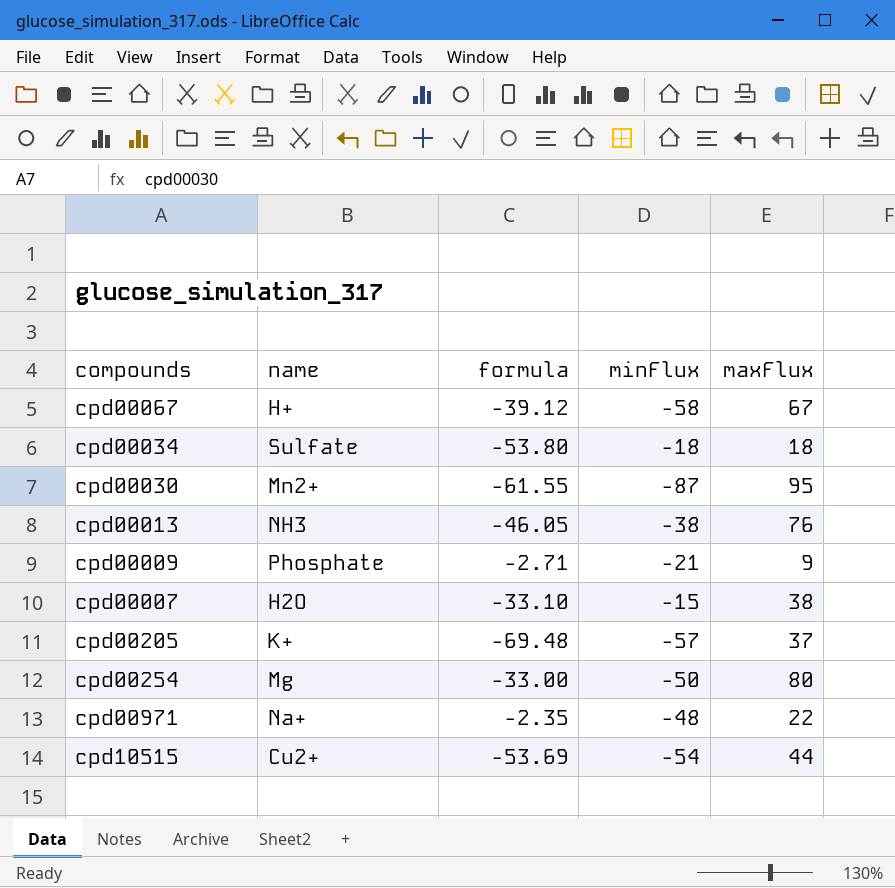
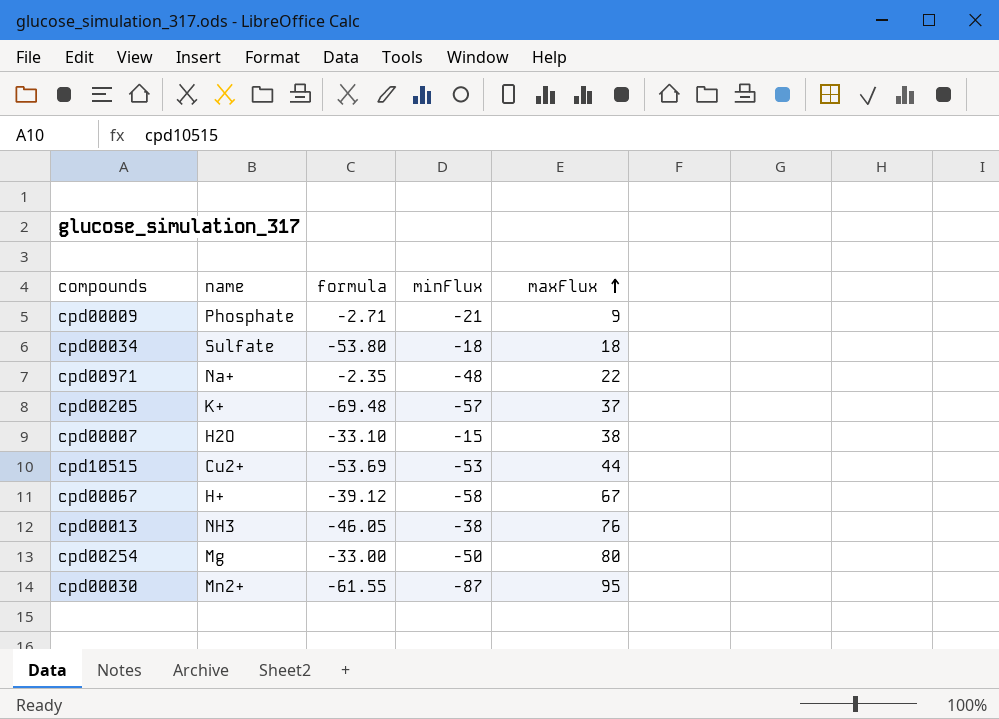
row order: none -> maxFlux ascending
cpd10515 | minFlux: -54 -> -53

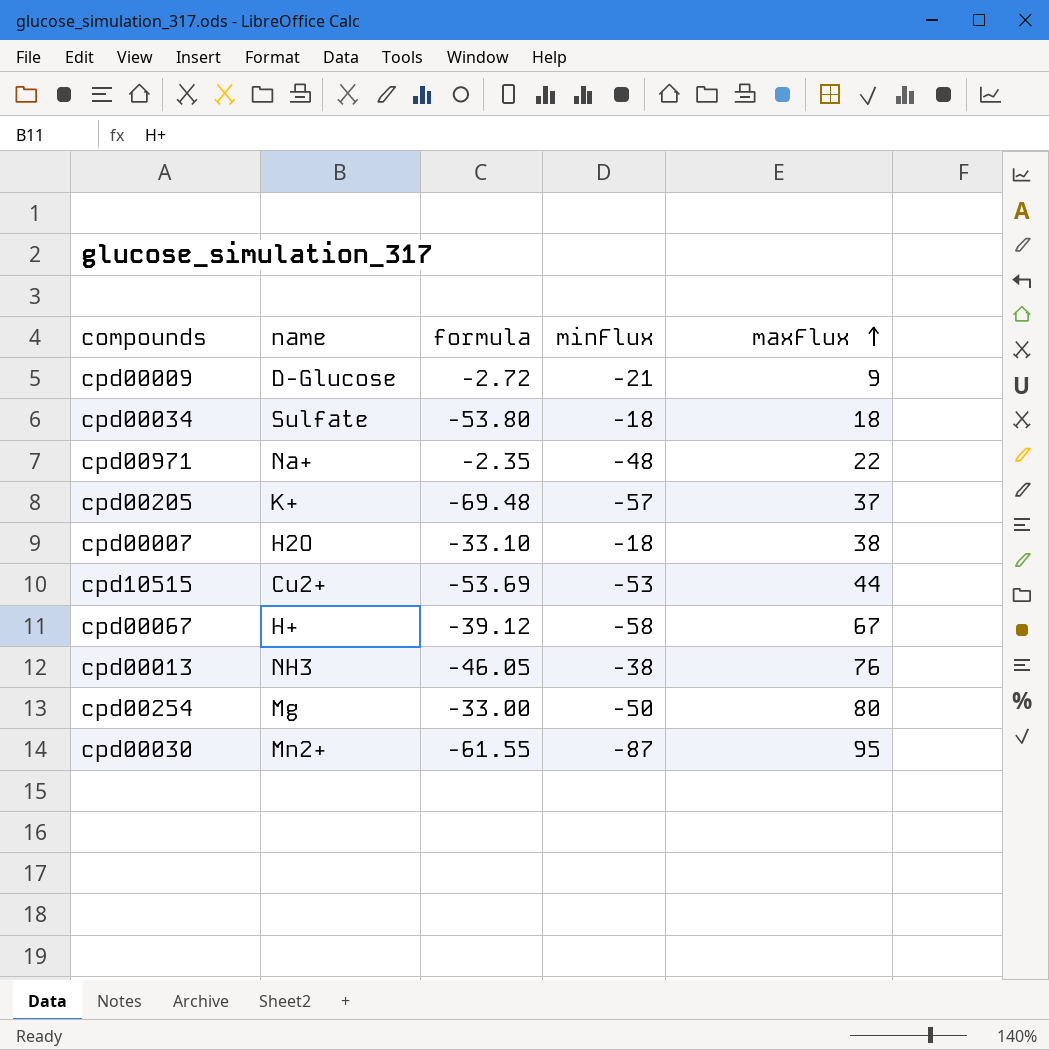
cpd00009 | name: Phosphate -> D-Glucose
cpd00009 | formula: -2.71 -> -2.72
cpd00007 | minFlux: -15 -> -18

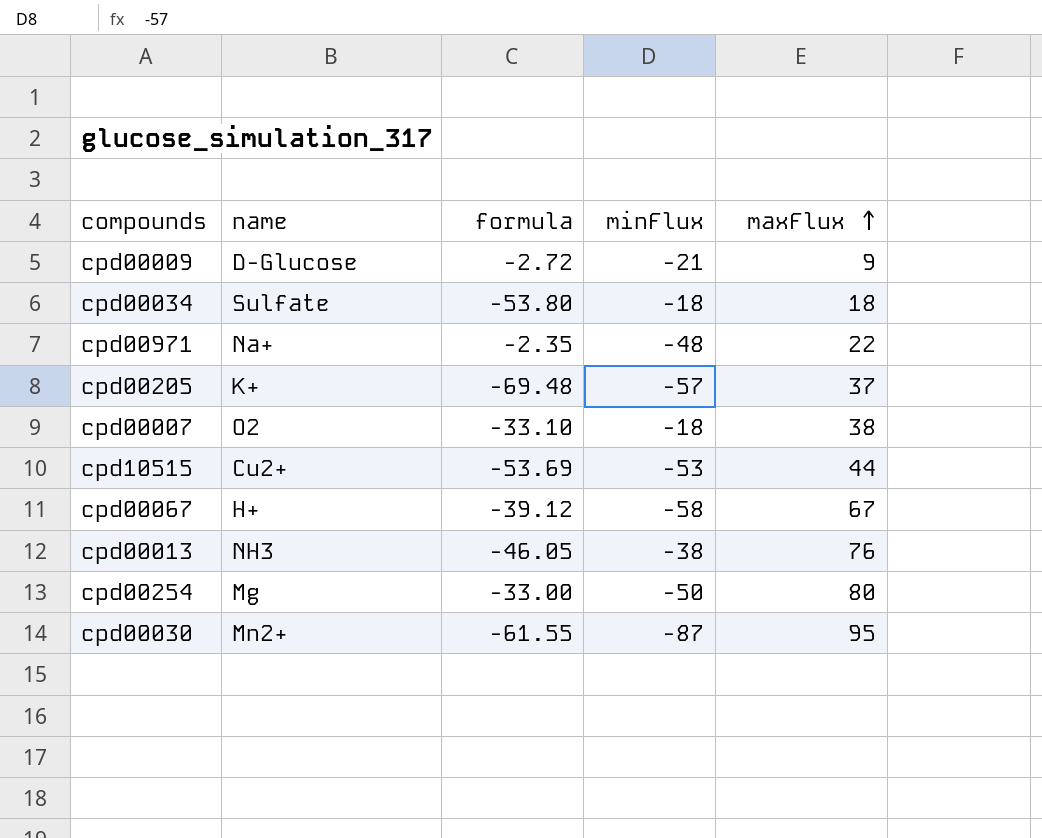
cpd00007 | name: H2O -> O2

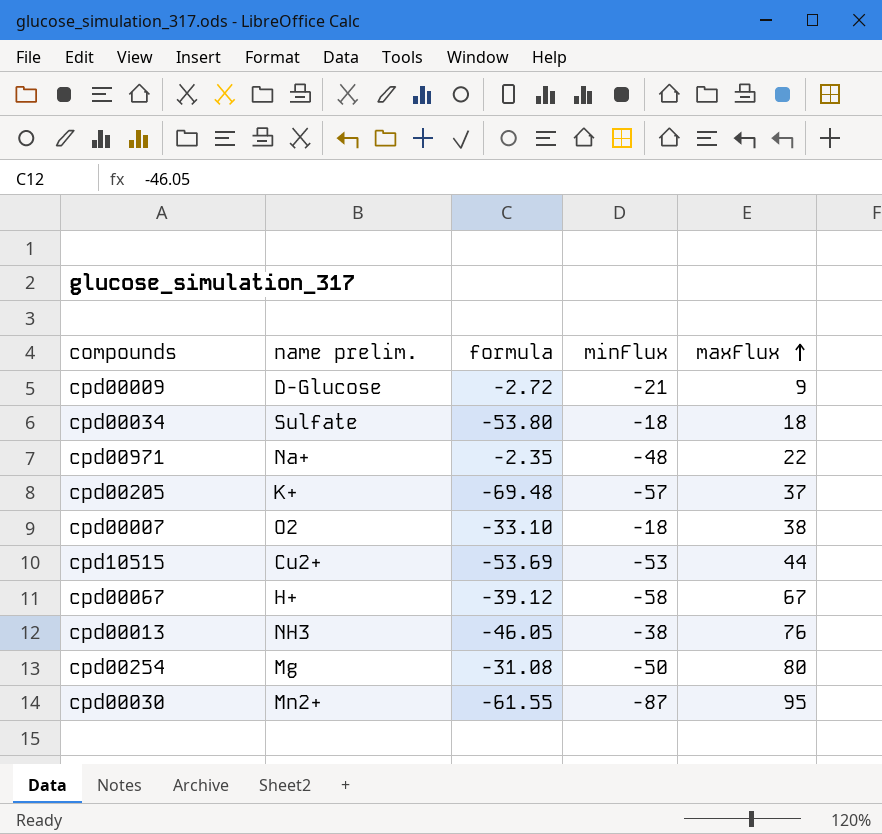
column name: name -> name prelim.
cpd00254 | formula: -33.00 -> -31.08

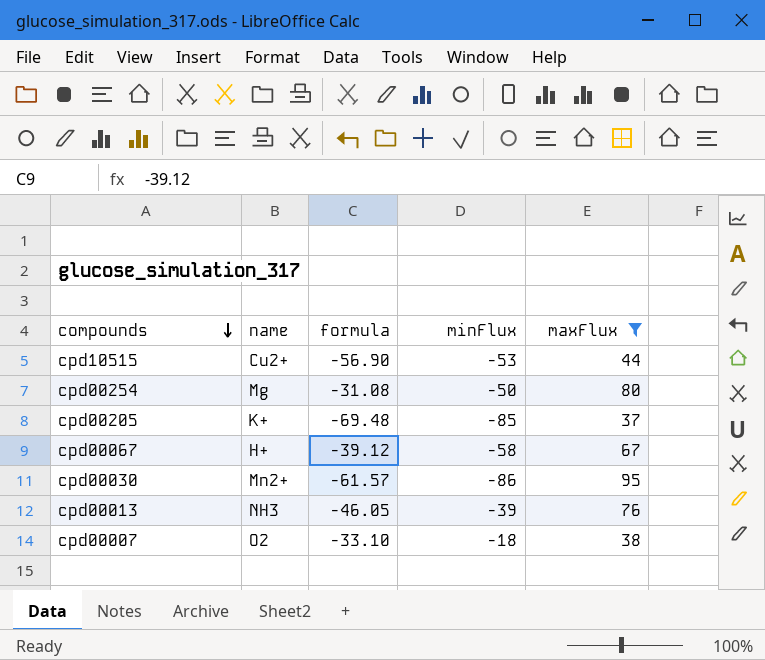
filter: none -> maxFlux >= 37
row order: maxFlux ascending -> compounds descending
column name: name prelim. -> name
cpd10515 | formula: -53.69 -> -56.90
cpd00205 | minFlux: -57 -> -85
cpd00030 | formula: -61.55 -> -61.57
cpd00030 | minFlux: -87 -> -86
cpd00013 | minFlux: -38 -> -39

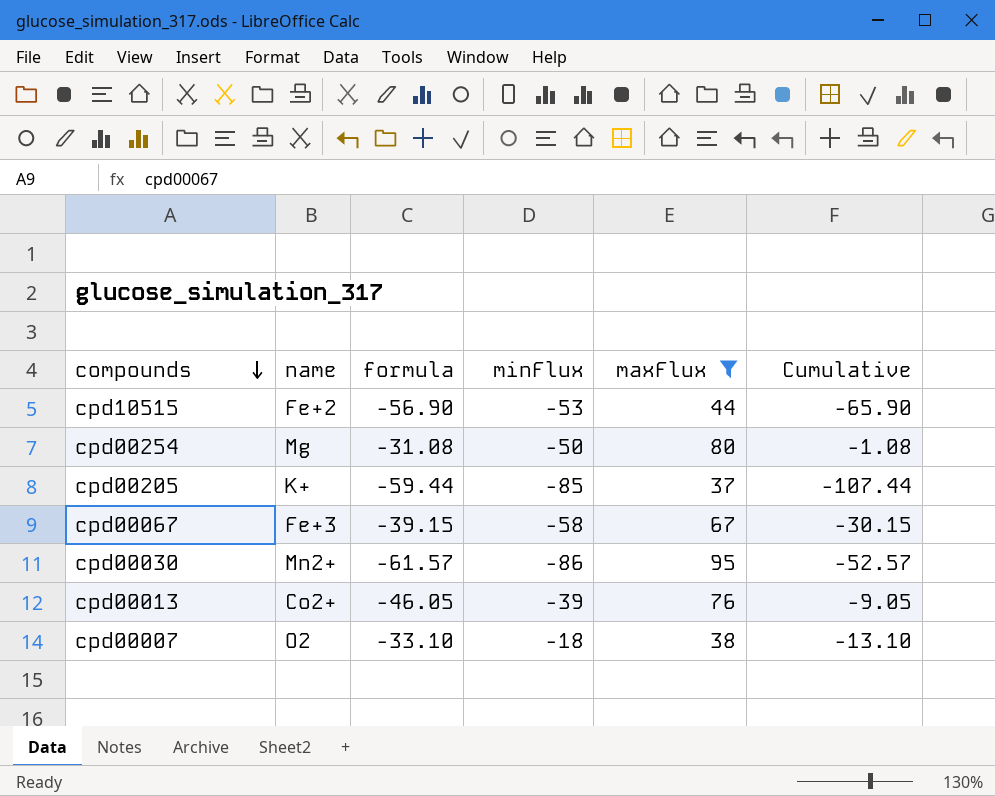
column Cumulative | formula: none -> [formula] + [minFlux] + [maxFlux]
cpd10515 | name: Cu2+ -> Fe+2
cpd00205 | formula: -69.48 -> -59.44
cpd00067 | name: H+ -> Fe+3
cpd00067 | formula: -39.12 -> -39.15
cpd00013 | name: NH3 -> Co2+

